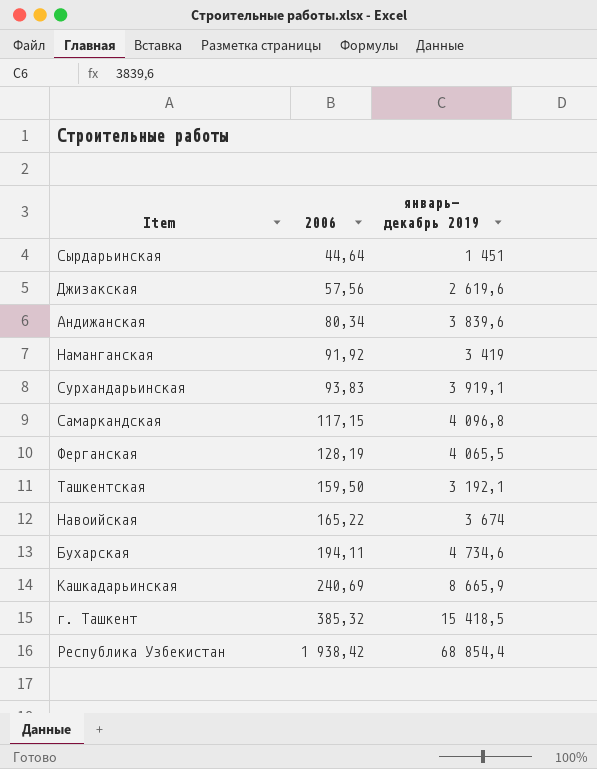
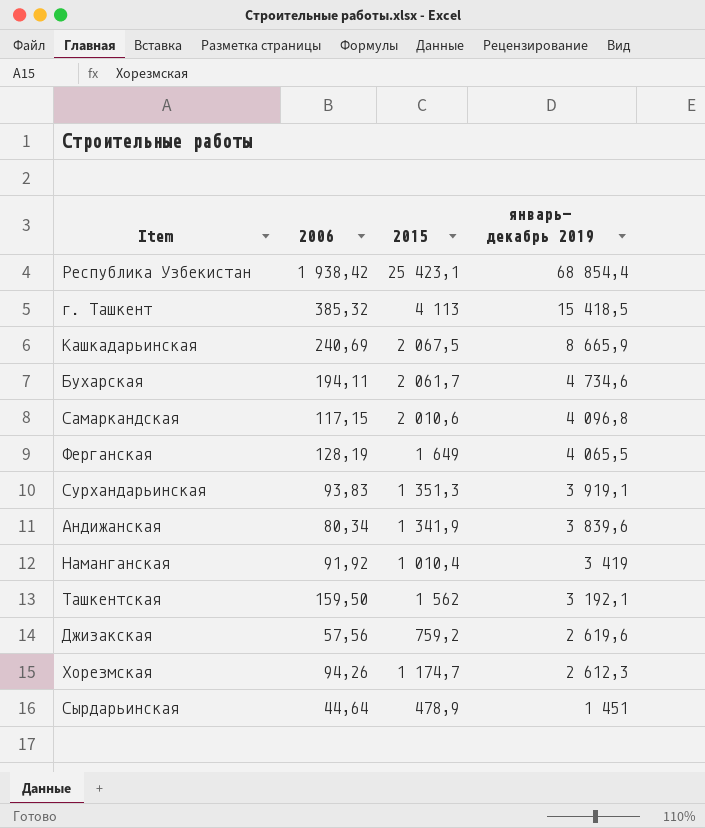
row order: 2006 ascending -> январь- декабрь 2019 descending
column 2015 | position: none -> 3
row Навоийская: 165,22 | 3 674 -> none
row Хорезмская: none -> 94,26 | 1 174,7 | 2 612,3

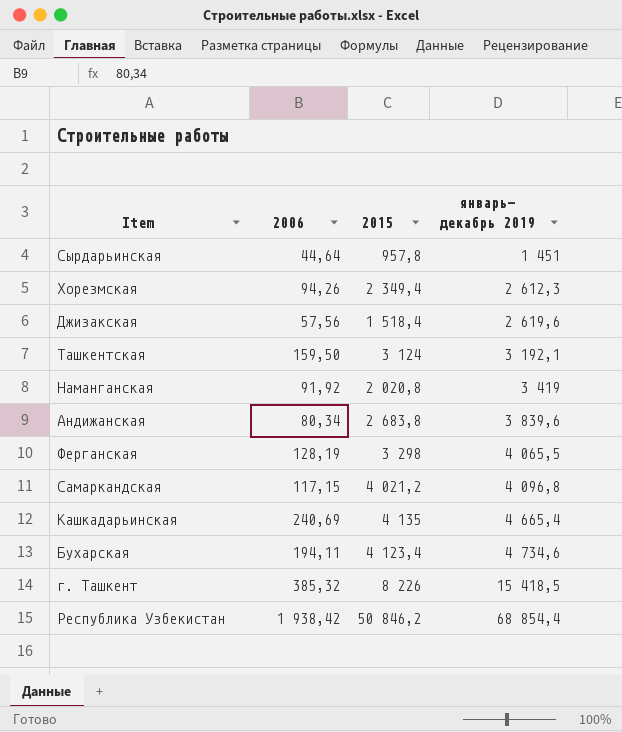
row order: январь- декабрь 2019 descending -> январь- декабрь 2019 ascending
row Сурхандарьинская: 93,83 | 1 351,3 | 3 919,1 -> none
Сырдарьинская | 2015: 478,9 -> 957,8
Хорезмская | 2015: 1 174,7 -> 2 349,4
Джизакская | 2015: 759,2 -> 1 518,4
Ташкентская | 2015: 1 562 -> 3 124
Наманганская | 2015: 1 010,4 -> 2 020,8
Андижанская | 2015: 1 341,9 -> 2 683,8
Ферганская | 2015: 1 649 -> 3 298
Самаркандская | 2015: 2 010,6 -> 4 021,2
Кашкадарьинская | 2015: 2 067,5 -> 4 135
Кашкадарьинская | январь- декабрь 2019: 8 665,9 -> 4 665,4
Бухарская | 2015: 2 061,7 -> 4 123,4
г. Ташкент | 2015: 4 113 -> 8 226
Республика Узбекистан | 2015: 25 423,1 -> 50 846,2

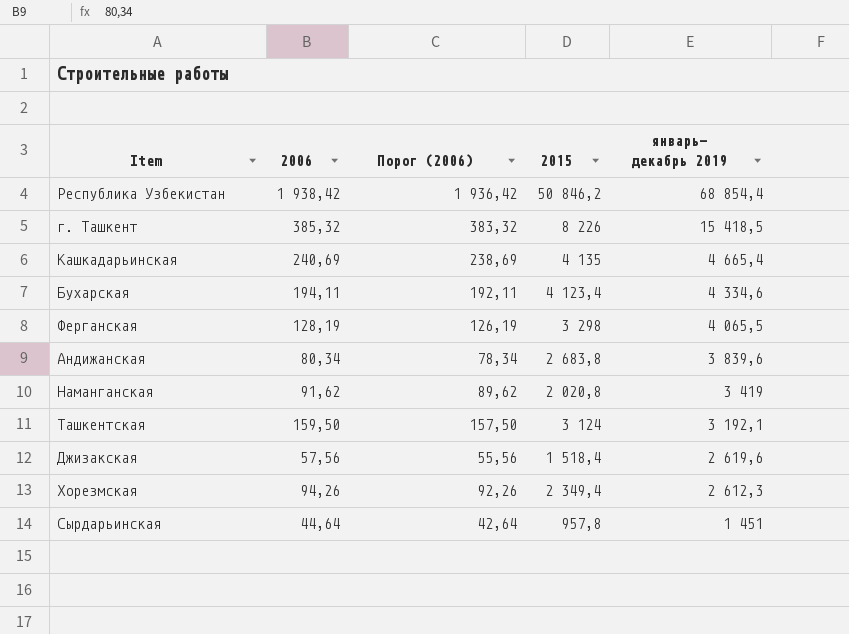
row order: январь- декабрь 2019 ascending -> январь- декабрь 2019 descending
column Порог (2006) | formula: none -> [2006] - 2
row Самаркандская: 117,15 | 4 021,2 | 4 096,8 -> none
Бухарская | январь- декабрь 2019: 4 734,6 -> 4 334,6
Наманганская | 2006: 91,92 -> 91,62

